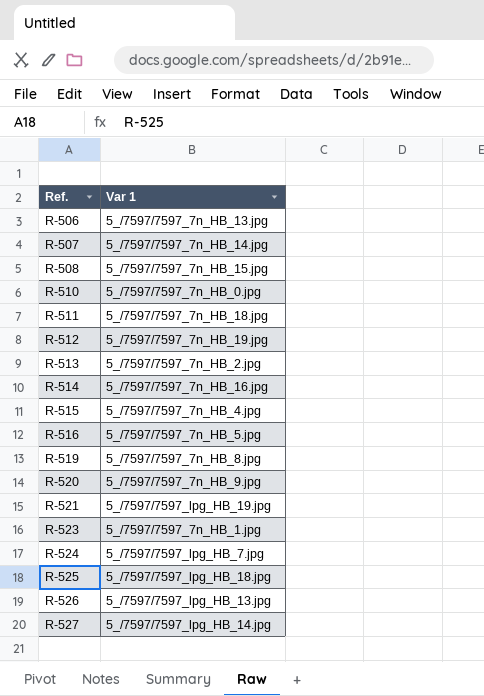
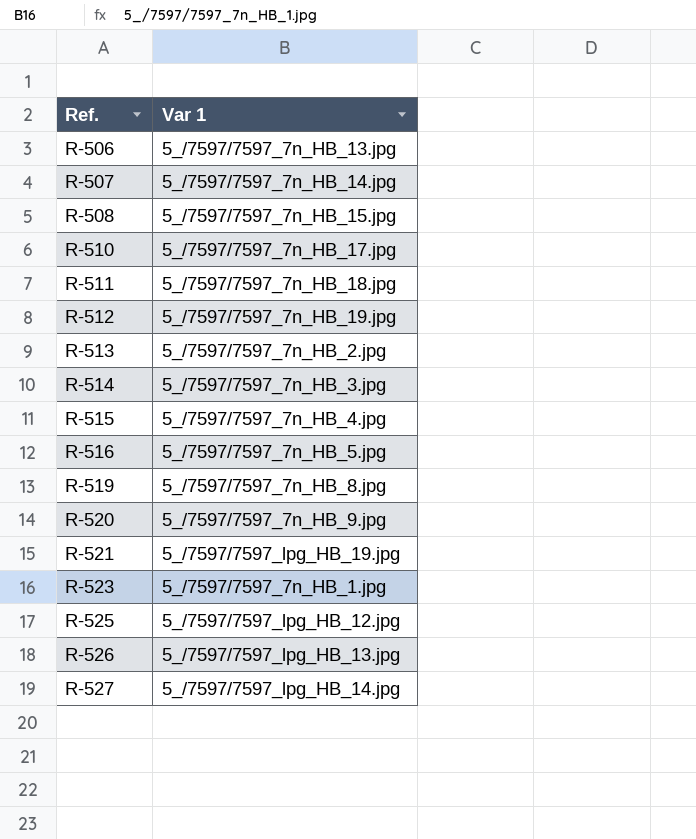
row R-524: 5_/7597/7597_lpg_HB_7.jpg -> none
R-510 | Var 1: 5_/7597/7597_7n_HB_0.jpg -> 5_/7597/7597_7n_HB_17.jpg
R-514 | Var 1: 5_/7597/7597_7n_HB_16.jpg -> 5_/7597/7597_7n_HB_3.jpg
R-525 | Var 1: 5_/7597/7597_lpg_HB_18.jpg -> 5_/7597/7597_lpg_HB_12.jpg

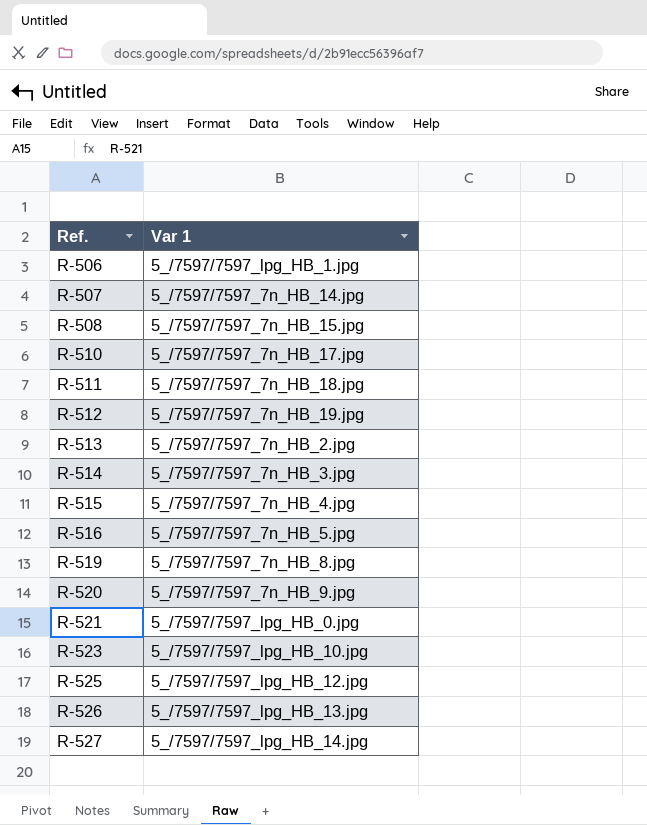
R-506 | Var 1: 5_/7597/7597_7n_HB_13.jpg -> 5_/7597/7597_lpg_HB_1.jpg
R-521 | Var 1: 5_/7597/7597_lpg_HB_19.jpg -> 5_/7597/7597_lpg_HB_0.jpg
R-523 | Var 1: 5_/7597/7597_7n_HB_1.jpg -> 5_/7597/7597_lpg_HB_10.jpg

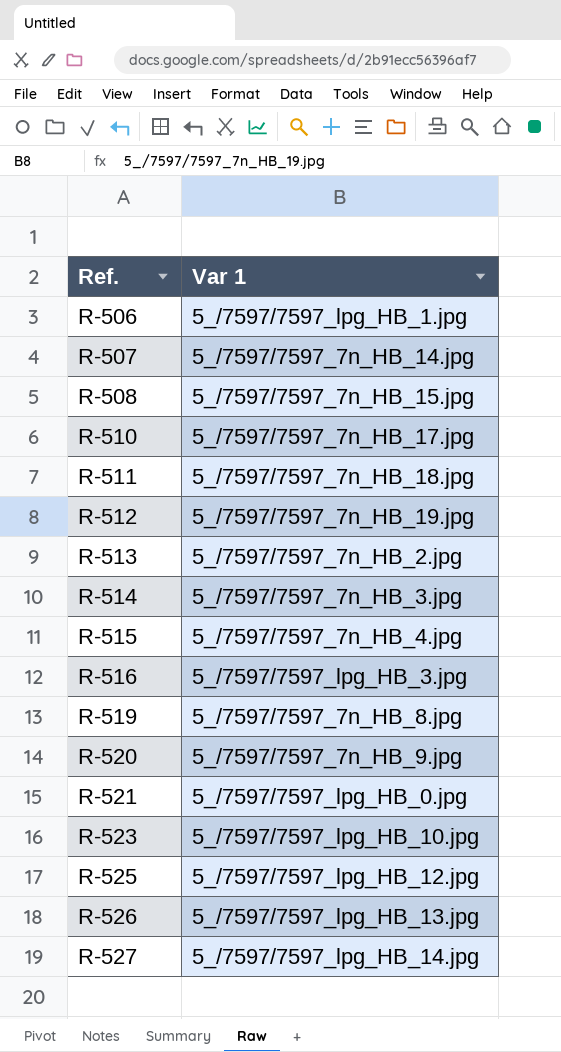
R-516 | Var 1: 5_/7597/7597_7n_HB_5.jpg -> 5_/7597/7597_lpg_HB_3.jpg

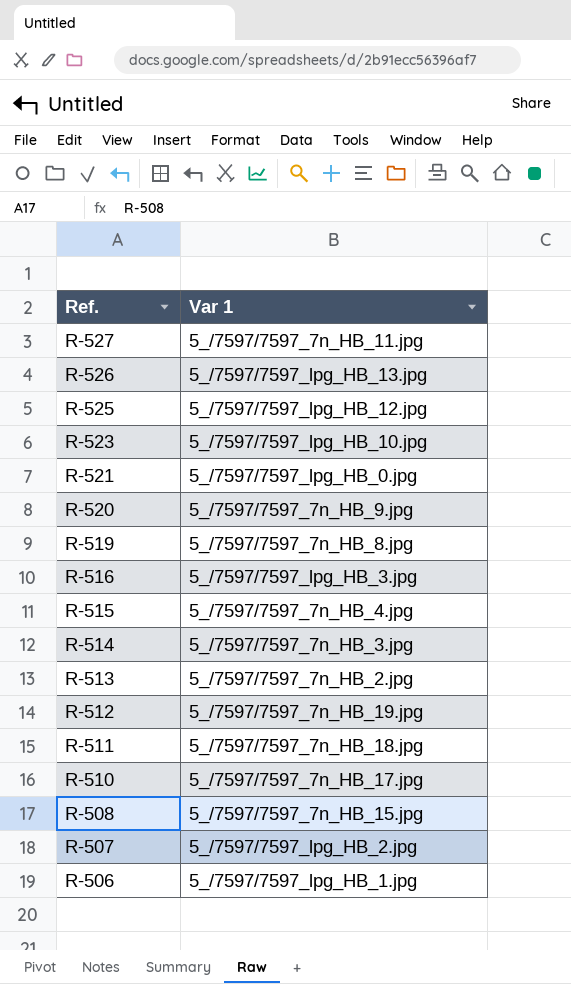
row order: Ref. ascending -> Ref. descending
R-527 | Var 1: 5_/7597/7597_lpg_HB_14.jpg -> 5_/7597/7597_7n_HB_11.jpg
R-507 | Var 1: 5_/7597/7597_7n_HB_14.jpg -> 5_/7597/7597_lpg_HB_2.jpg

